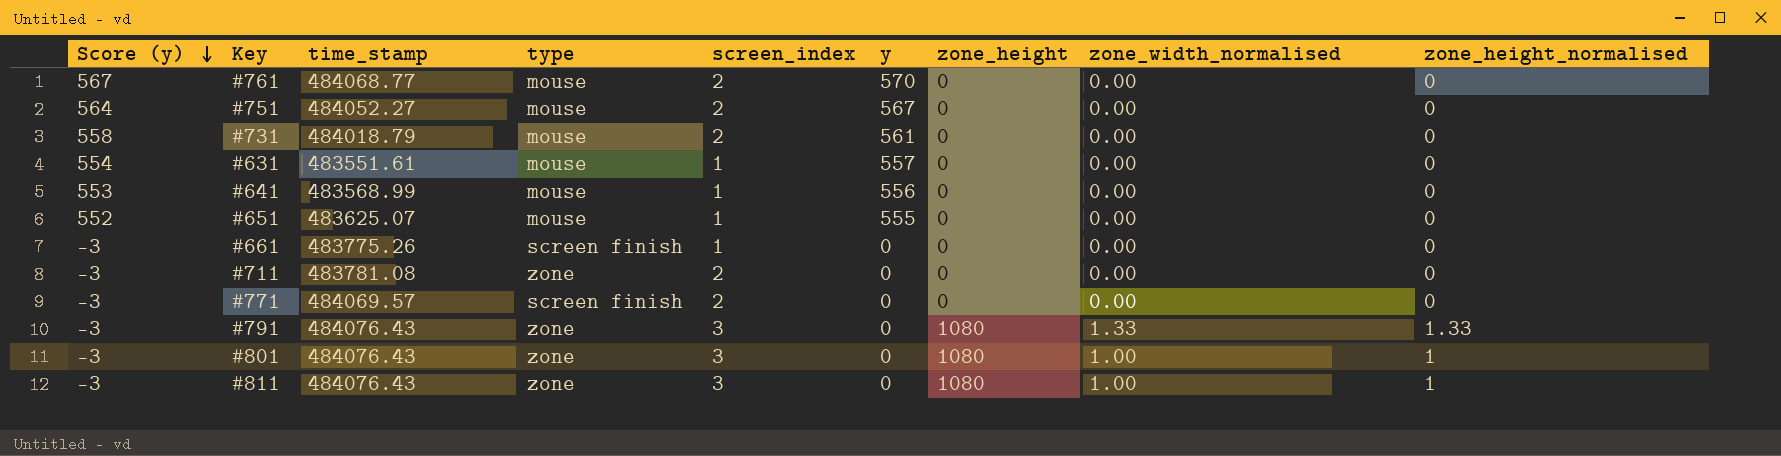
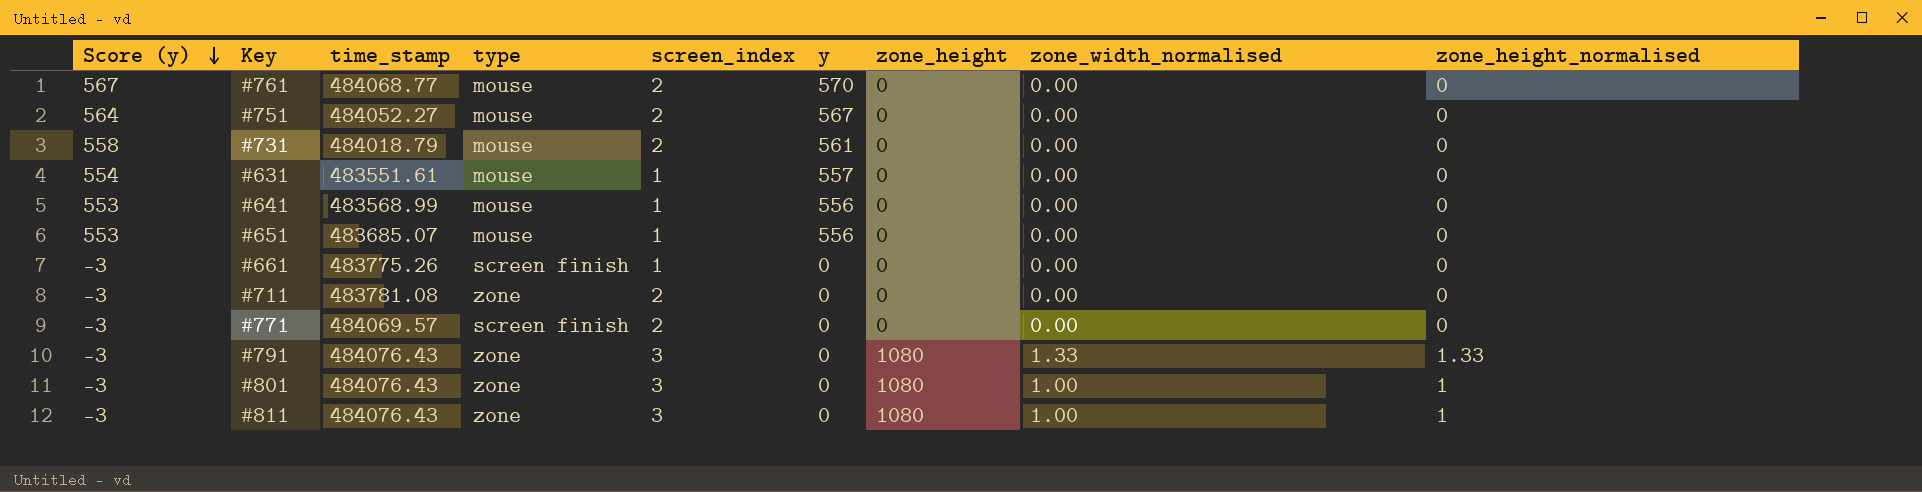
#651 | Score (y): 552 -> 553
#651 | time_stamp: 483625.07 -> 483685.07
#651 | y: 555 -> 556

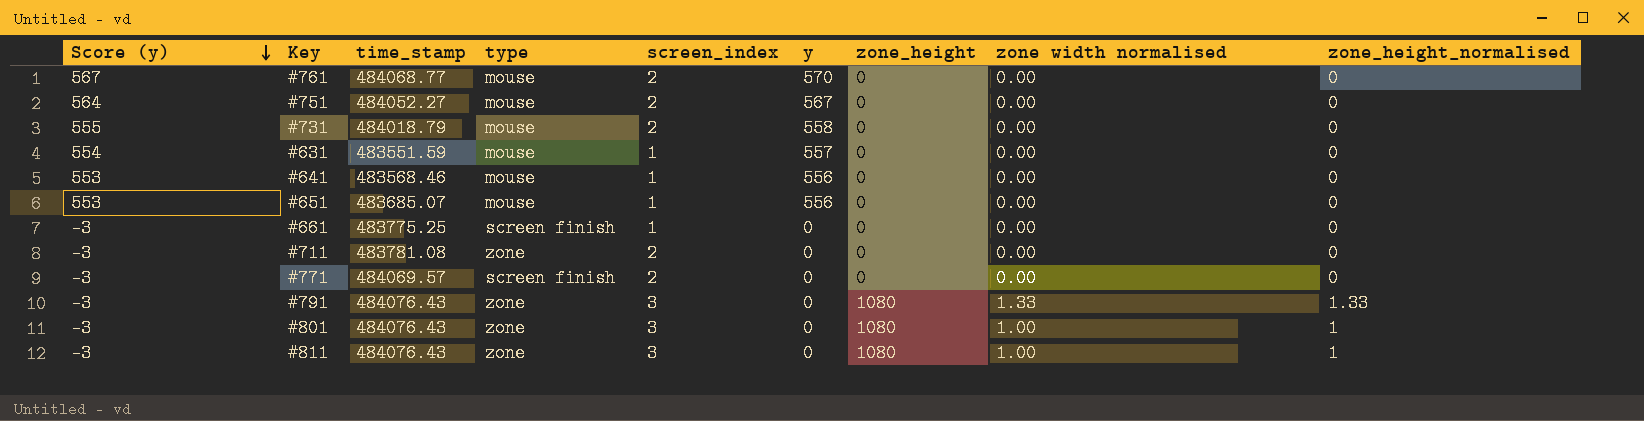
column name: zone_width_normalised -> zone width normalised
#731 | Score (y): 558 -> 555
#731 | y: 561 -> 558
#631 | time_stamp: 483551.61 -> 483551.59
#641 | time_stamp: 483568.99 -> 483568.46
#661 | time_stamp: 483775.26 -> 483775.25

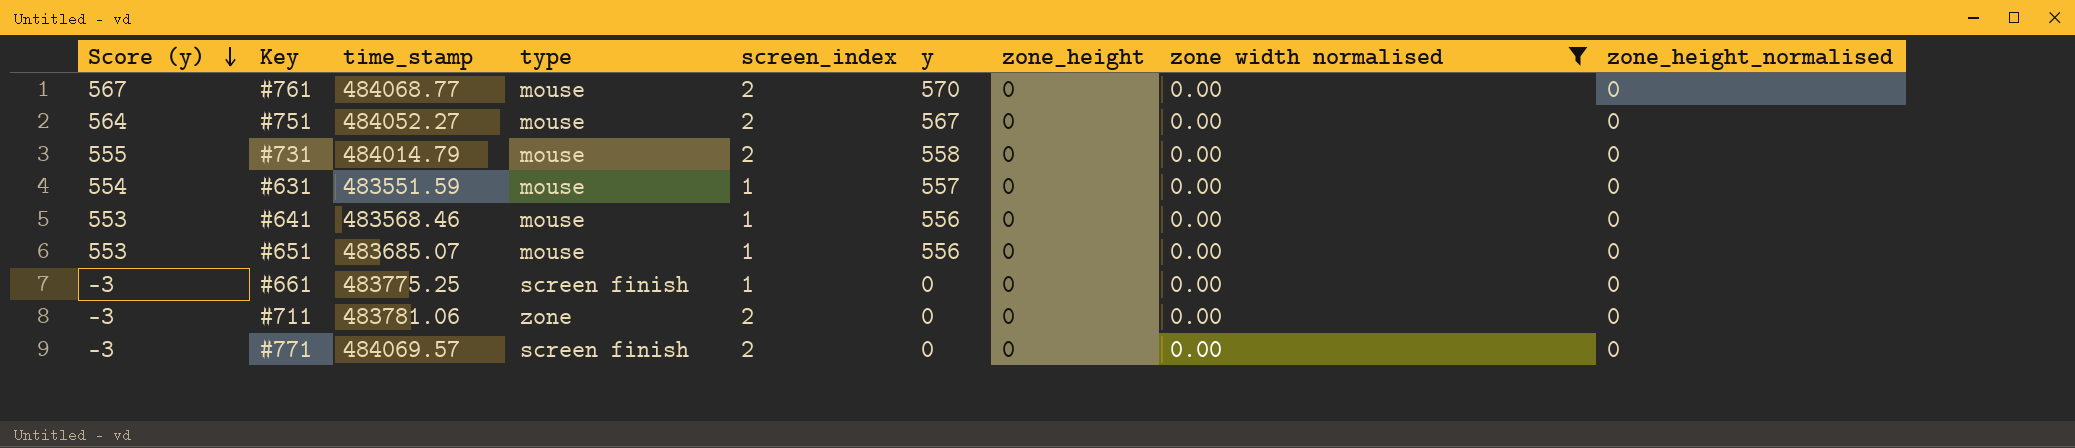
filter: none -> zone width normalised = 0.00
#731 | time_stamp: 484018.79 -> 484014.79
#711 | time_stamp: 483781.08 -> 483781.06

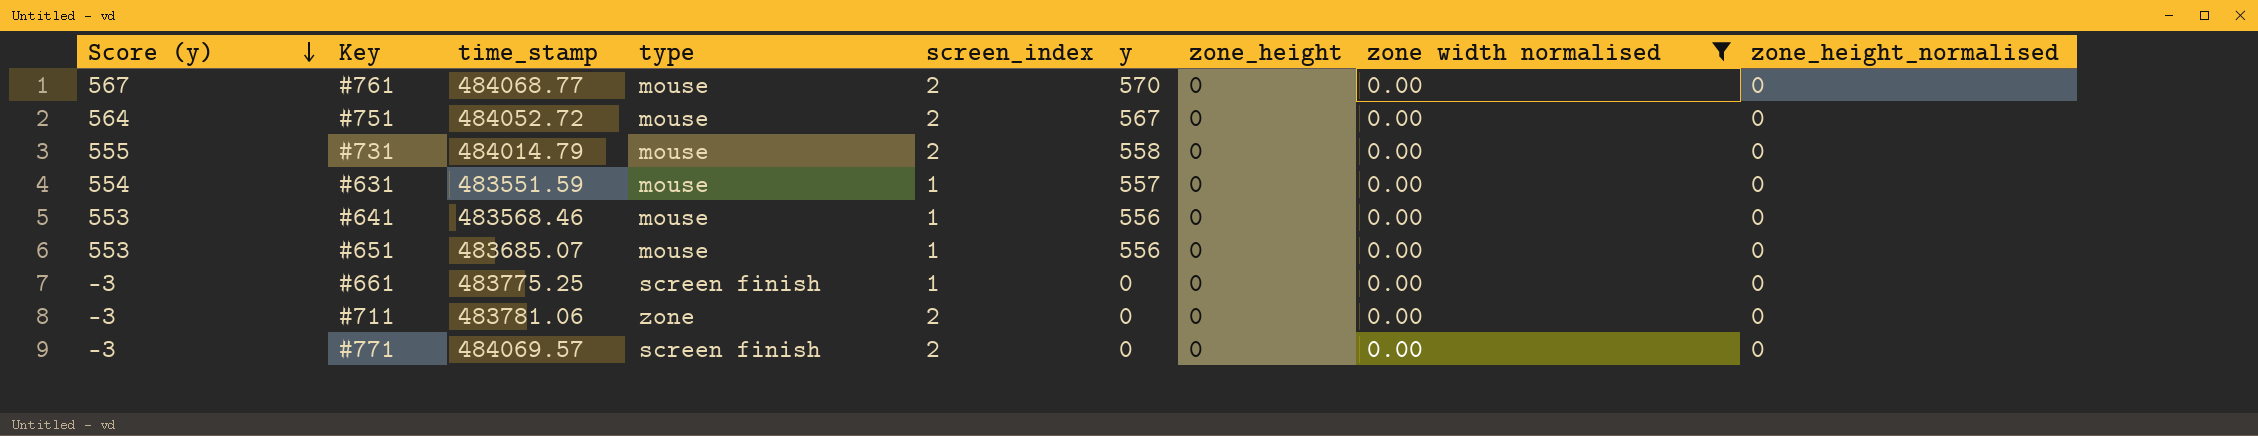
#751 | time_stamp: 484052.27 -> 484052.72

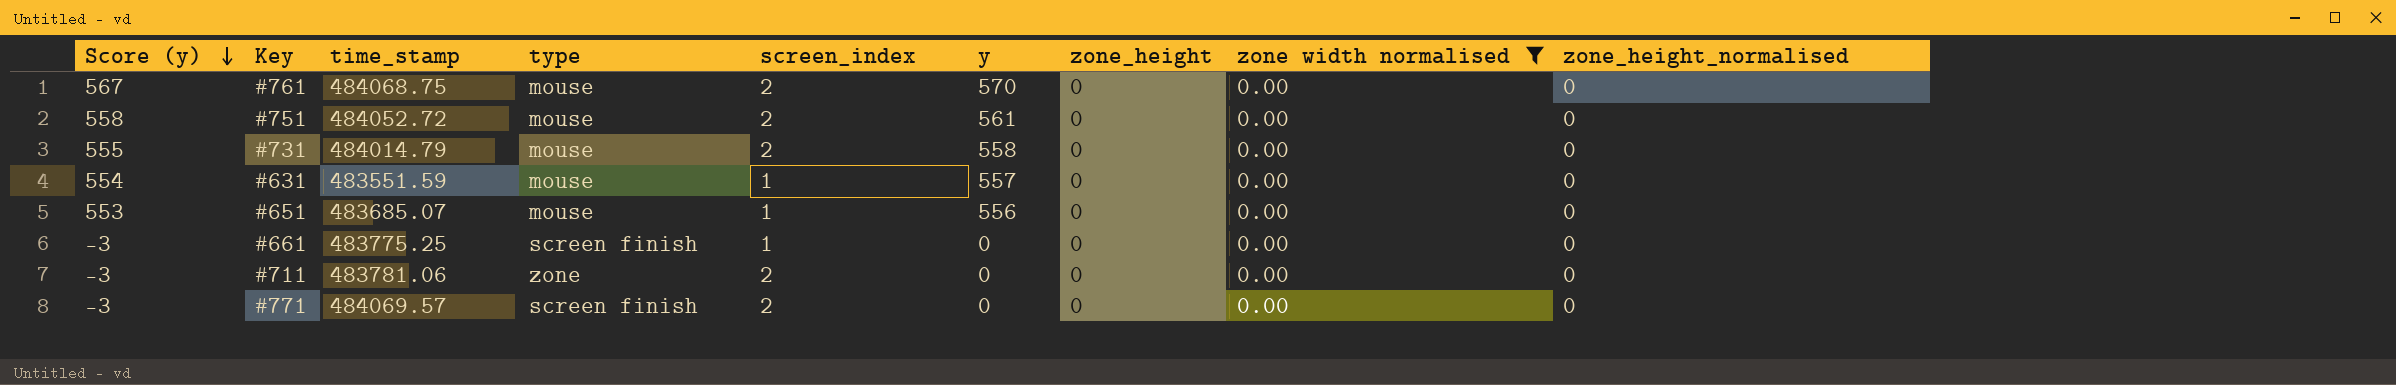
row #641: 553 | 483568.46 | mouse | 1 | 556 | 0 | 0.00 | 0 -> none
#761 | time_stamp: 484068.77 -> 484068.75
#751 | Score (y): 564 -> 558
#751 | y: 567 -> 561

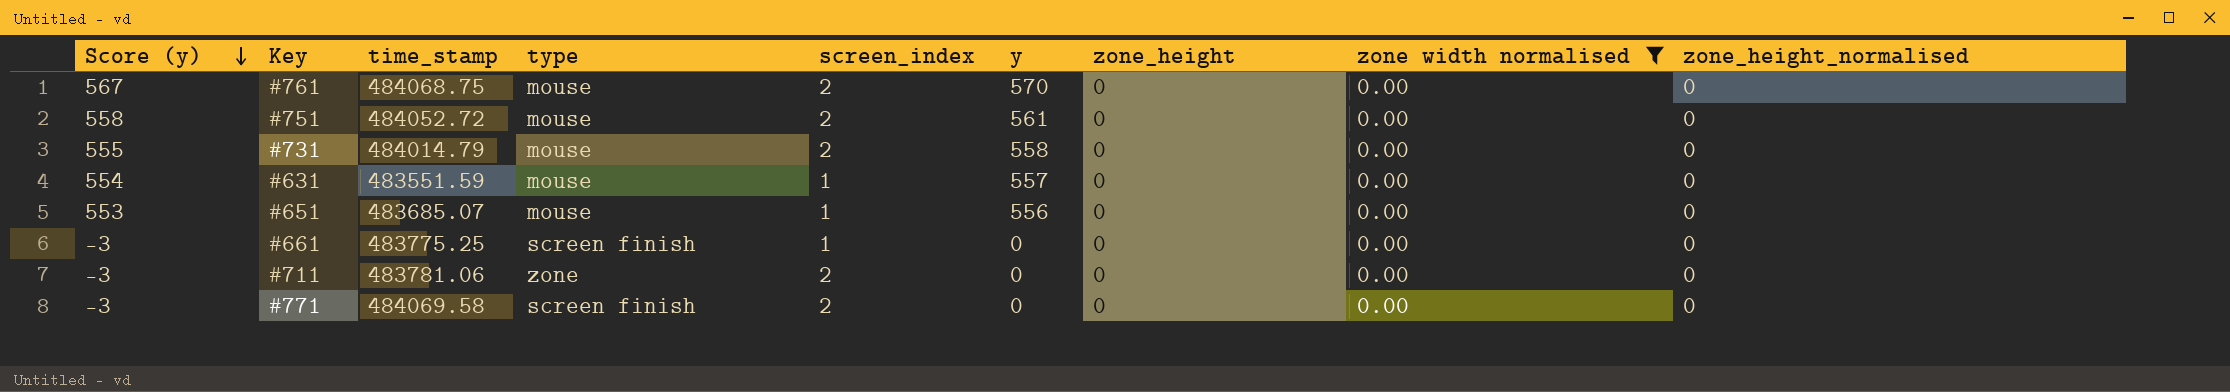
#771 | time_stamp: 484069.57 -> 484069.58

